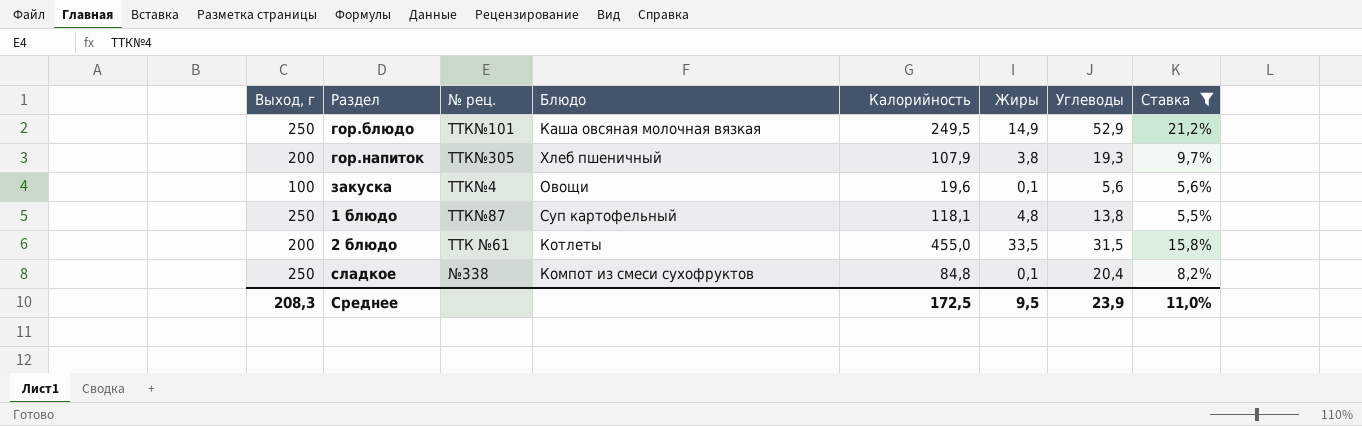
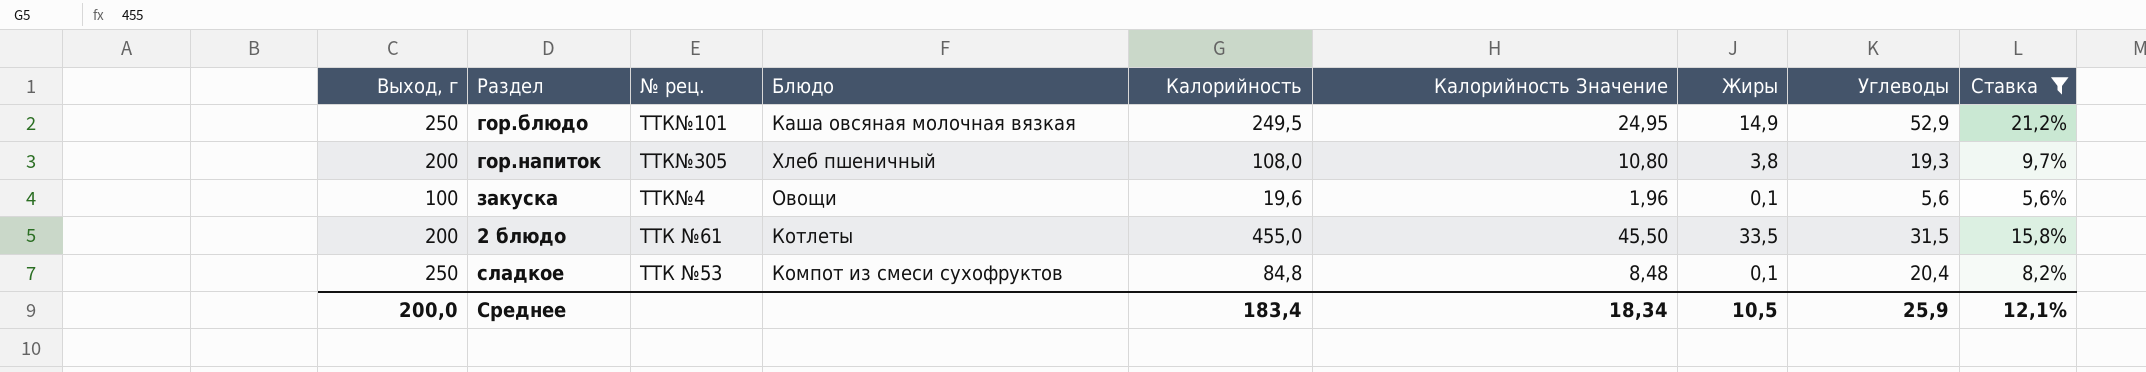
column Калорийность Значение | formula: none -> [Калорийность] * 0,1
row 1 блюдо: 250 | ТТК№87 | Суп картофельный | 118,1 | 4,8 | 13,8 | 5,5% -> none
гор.напиток | Калорийность: 107,9 -> 108,0
сладкое | № рец.: №338 -> ТТК №53
Среднее | Выход, г: 208,3 -> 200,0
Среднее | Калорийность: 172,5 -> 183,4
Среднее | Жиры: 9,5 -> 10,5
Среднее | Углеводы: 23,9 -> 25,9
Среднее | Ставка: 11,0% -> 12,1%

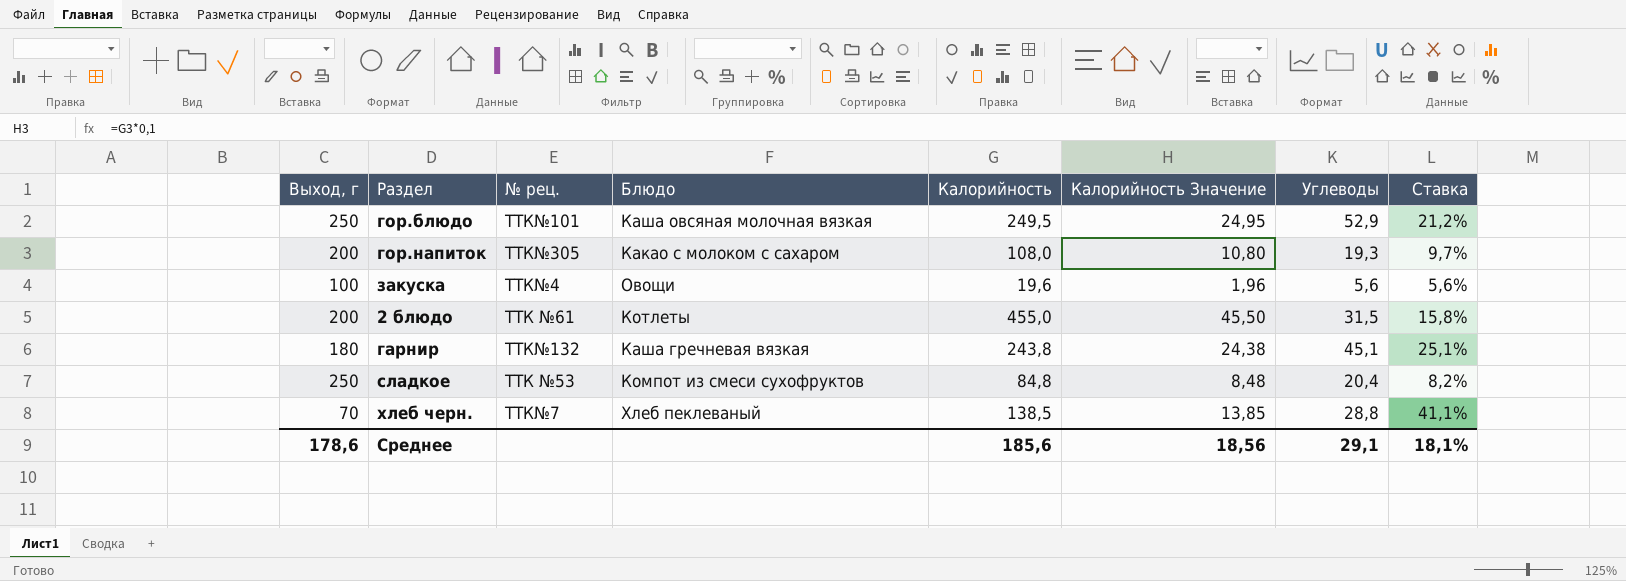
filter: Ставка <= 21,2% -> none
column Жиры | position: 7 -> none
гор.напиток | Блюдо: Хлеб пшеничный -> Какао с молоком с сахаром
Среднее | Выход, г: 200,0 -> 178,6
Среднее | Калорийность: 183,4 -> 185,6
Среднее | Калорийность Значение: 18,34 -> 18,56
Среднее | Углеводы: 25,9 -> 29,1
Среднее | Ставка: 12,1% -> 18,1%

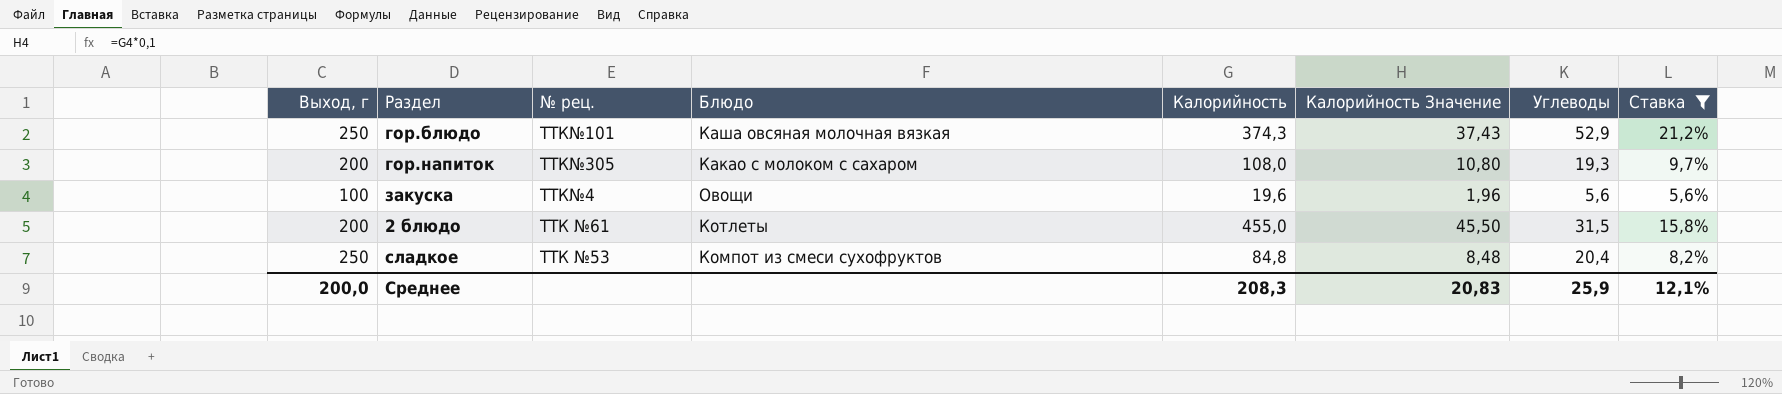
filter: none -> Ставка <= 21,2%
гор.блюдо | Калорийность: 249,5 -> 374,3
гор.блюдо | Калорийность Значение: 24,95 -> 37,43
Среднее | Выход, г: 178,6 -> 200,0
Среднее | Калорийность: 185,6 -> 208,3
Среднее | Калорийность Значение: 18,56 -> 20,83
Среднее | Углеводы: 29,1 -> 25,9
Среднее | Ставка: 18,1% -> 12,1%

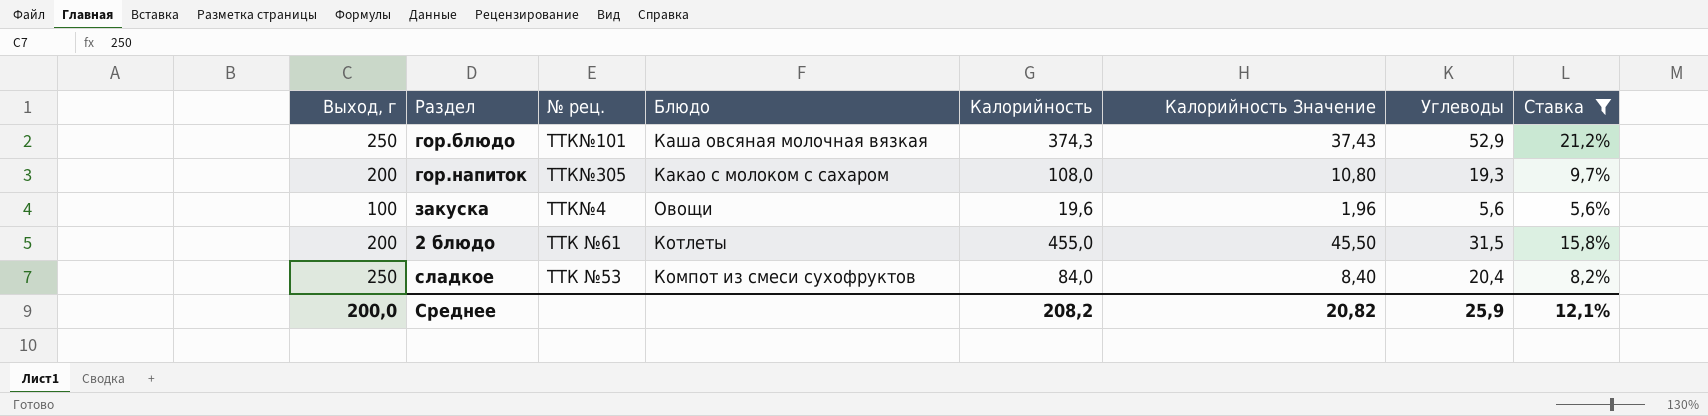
сладкое | Калорийность: 84,8 -> 84,0
сладкое | Калорийность Значение: 8,48 -> 8,40
Среднее | Калорийность: 208,3 -> 208,2
Среднее | Калорийность Значение: 20,83 -> 20,82

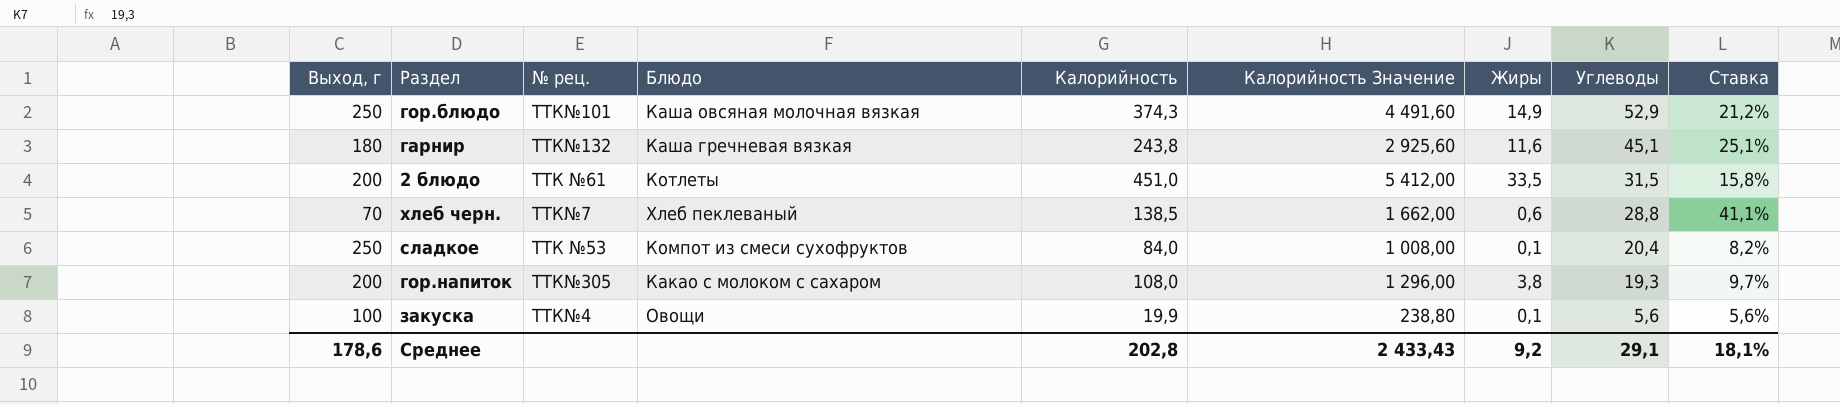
filter: Ставка <= 21,2% -> none
row order: none -> Углеводы descending
column Калорийность Значение | formula: [Калорийность] * 0,1 -> [Калорийность] * 12
column Жиры | position: none -> 7
2 блюдо | Калорийность: 455,0 -> 451,0
закуска | Калорийность: 19,6 -> 19,9
Среднее | Выход, г: 200,0 -> 178,6
Среднее | Калорийность: 208,2 -> 202,8
Среднее | Калорийность Значение: 20,82 -> 2 433,43
Среднее | Углеводы: 25,9 -> 29,1
Среднее | Ставка: 12,1% -> 18,1%

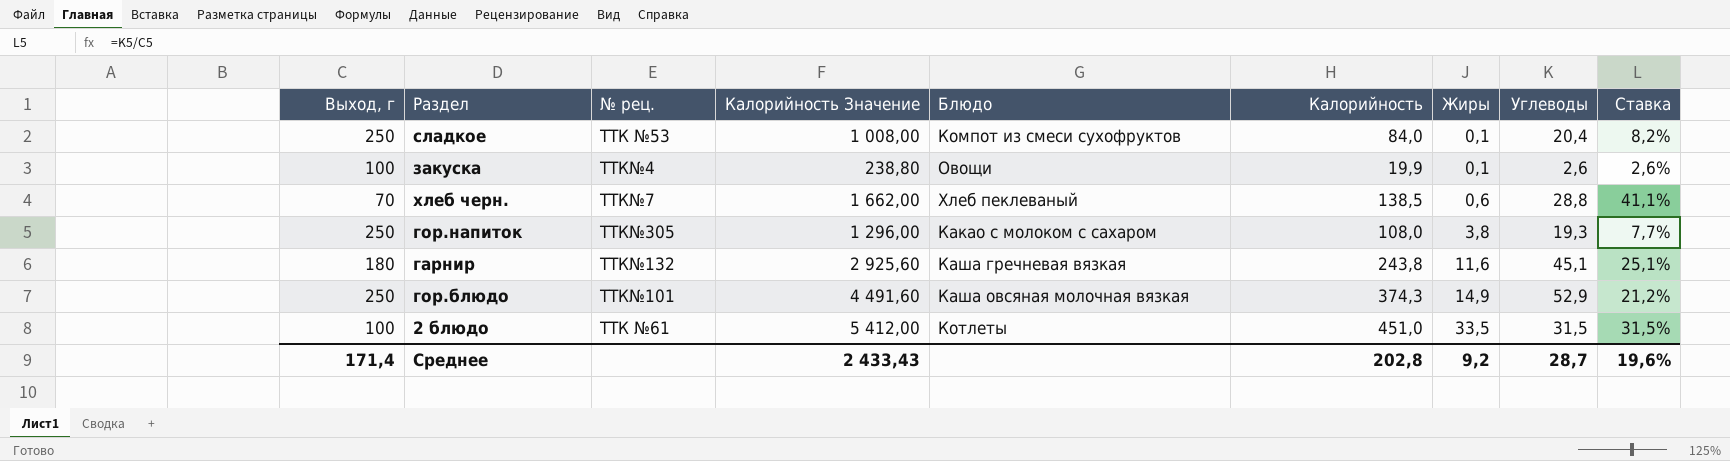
row order: Углеводы descending -> Жиры ascending
column Калорийность Значение | position: 6 -> 4
закуска | Углеводы: 5,6 -> 2,6
закуска | Ставка: 5,6% -> 2,6%
гор.напиток | Выход, г: 200 -> 250
гор.напиток | Ставка: 9,7% -> 7,7%
2 блюдо | Выход, г: 200 -> 100
2 блюдо | Ставка: 15,8% -> 31,5%
Среднее | Выход, г: 178,6 -> 171,4
Среднее | Углеводы: 29,1 -> 28,7
Среднее | Ставка: 18,1% -> 19,6%

